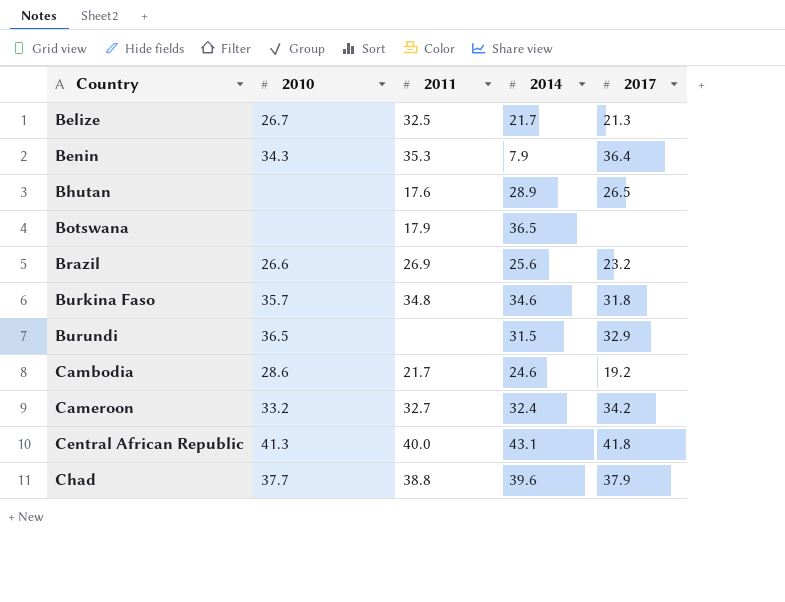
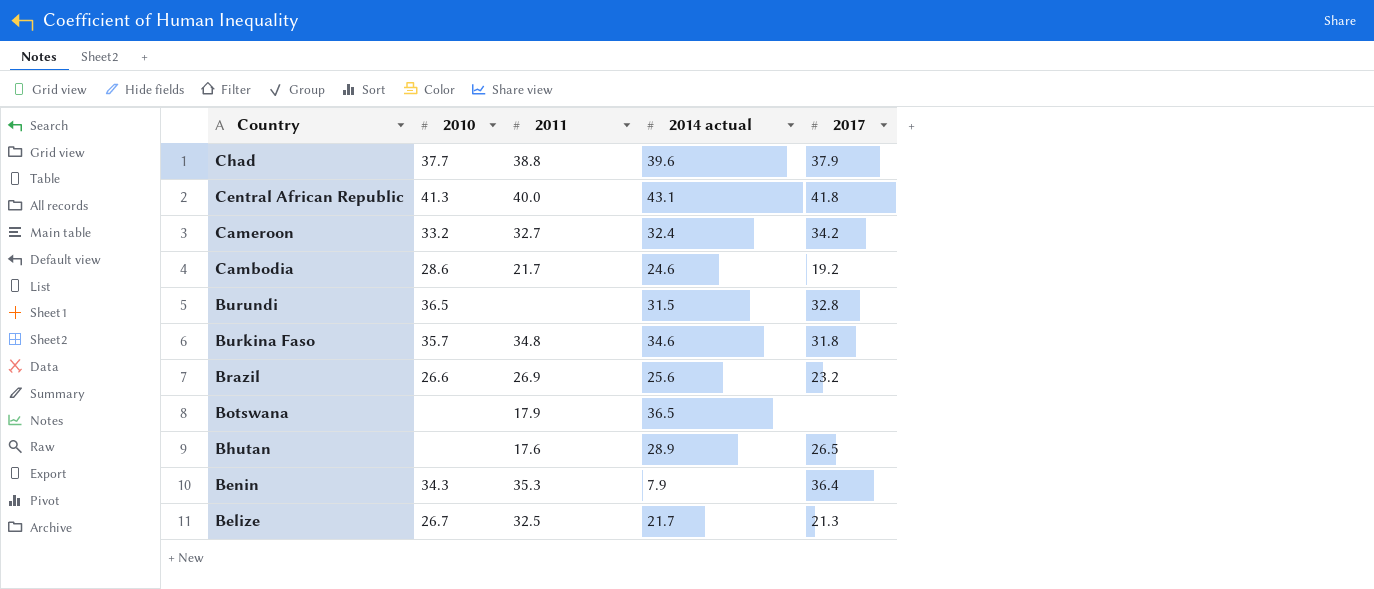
row order: Country ascending -> Country descending
column name: 2014 -> 2014 actual
Burundi | 2017: 32.9 -> 32.8

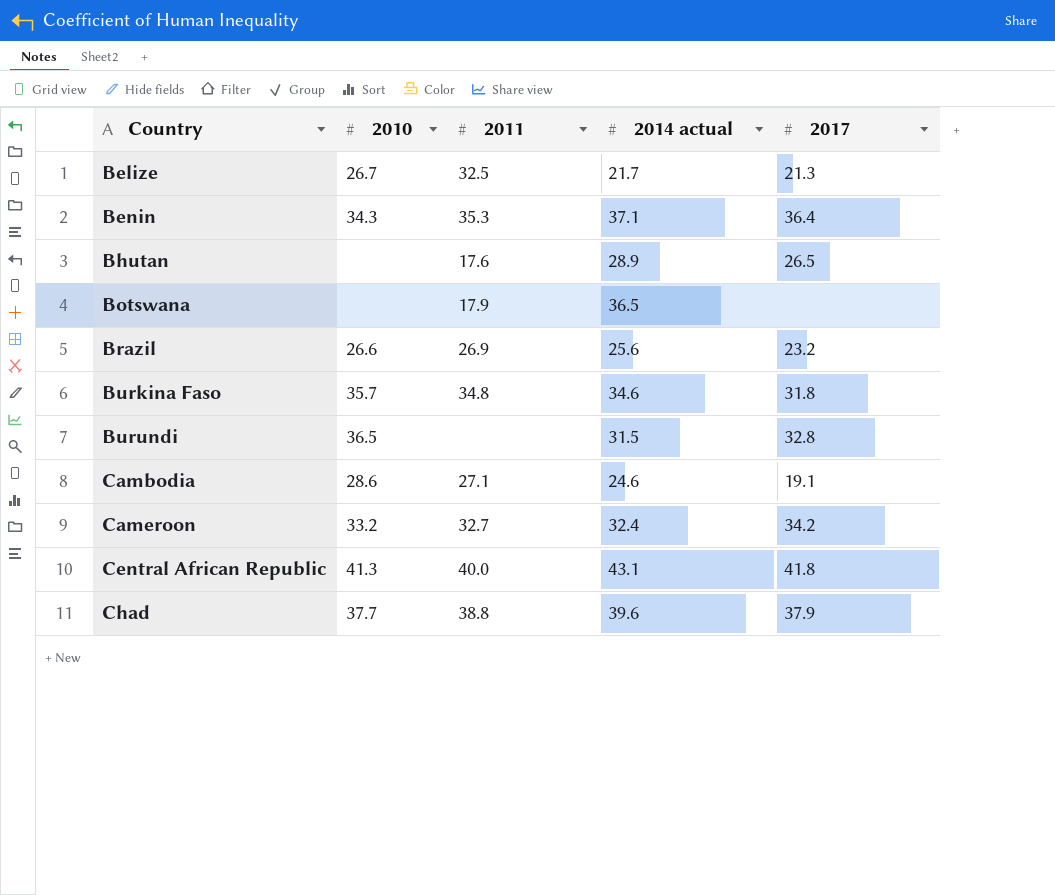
row order: Country descending -> Country ascending
Benin | 2014 actual: 7.9 -> 37.1
Cambodia | 2011: 21.7 -> 27.1
Cambodia | 2017: 19.2 -> 19.1

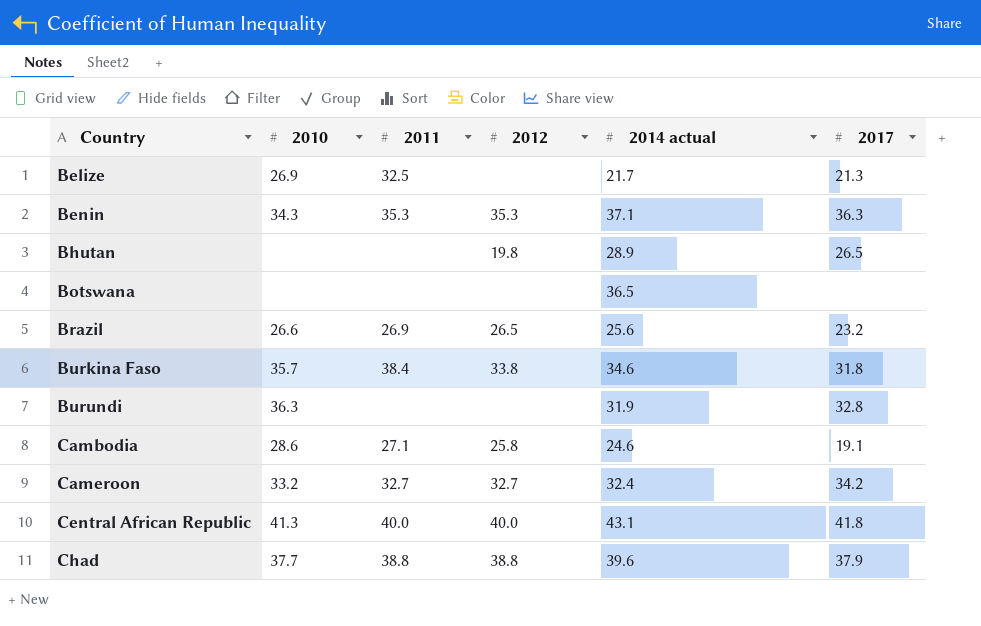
column 2012 | position: none -> 4
Belize | 2010: 26.7 -> 26.9
Benin | 2017: 36.4 -> 36.3
Bhutan | 2011: 17.6 -> none
Botswana | 2011: 17.9 -> none
Burkina Faso | 2011: 34.8 -> 38.4
Burundi | 2010: 36.5 -> 36.3
Burundi | 2014 actual: 31.5 -> 31.9

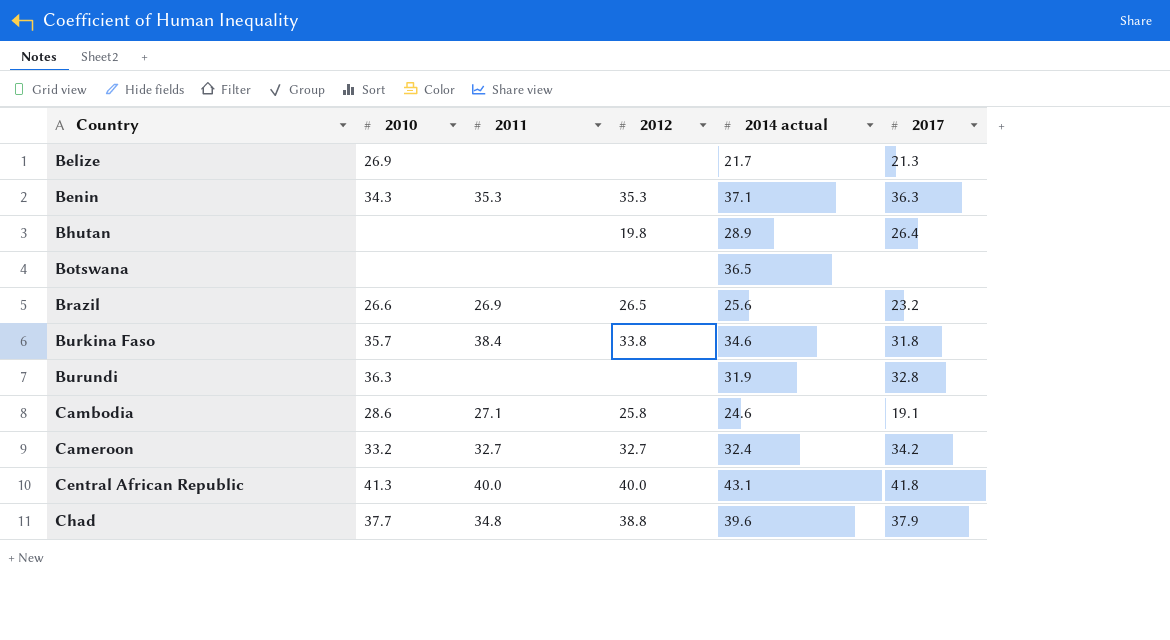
Belize | 2011: 32.5 -> none
Bhutan | 2017: 26.5 -> 26.4
Chad | 2011: 38.8 -> 34.8

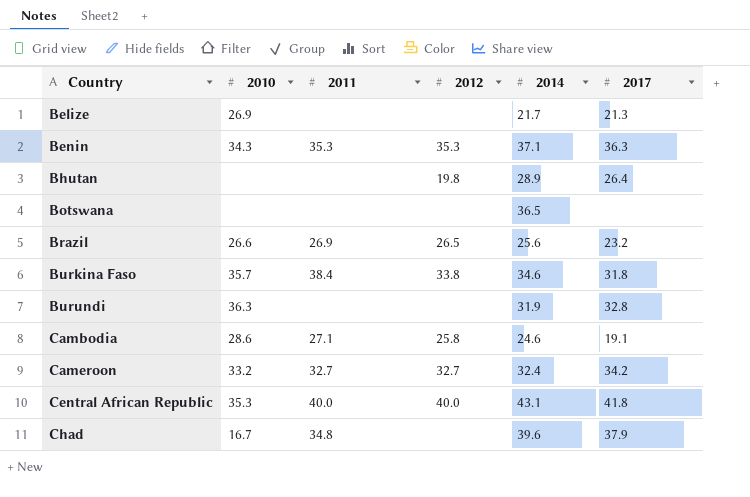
column name: 2014 actual -> 2014
Central African Republic | 2010: 41.3 -> 35.3
Chad | 2010: 37.7 -> 16.7
Chad | 2012: 38.8 -> none

